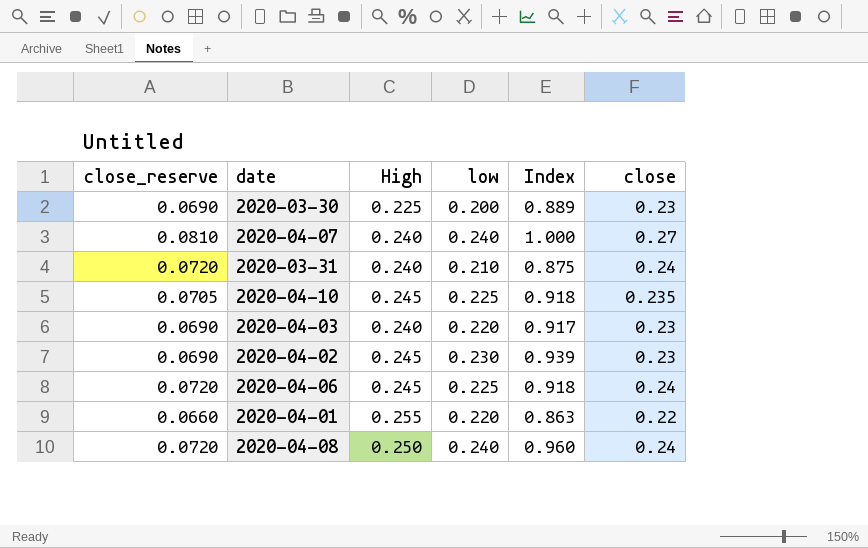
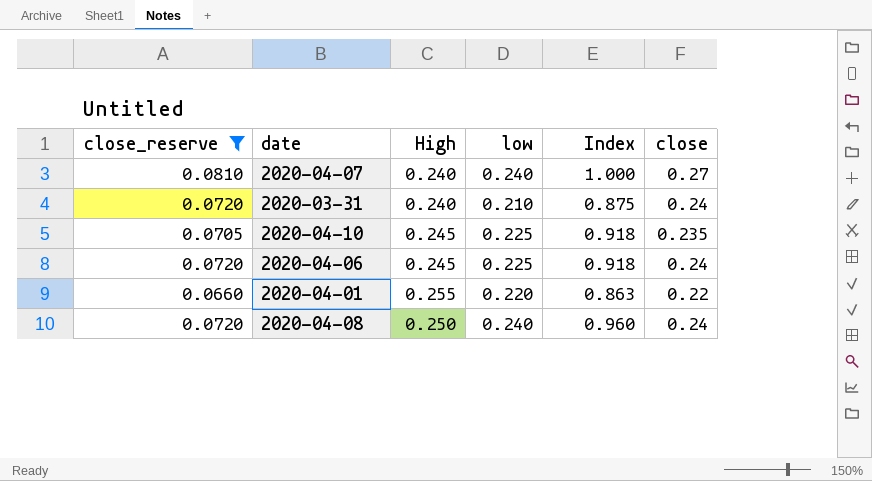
filter: none -> close_reserve != 0.0690

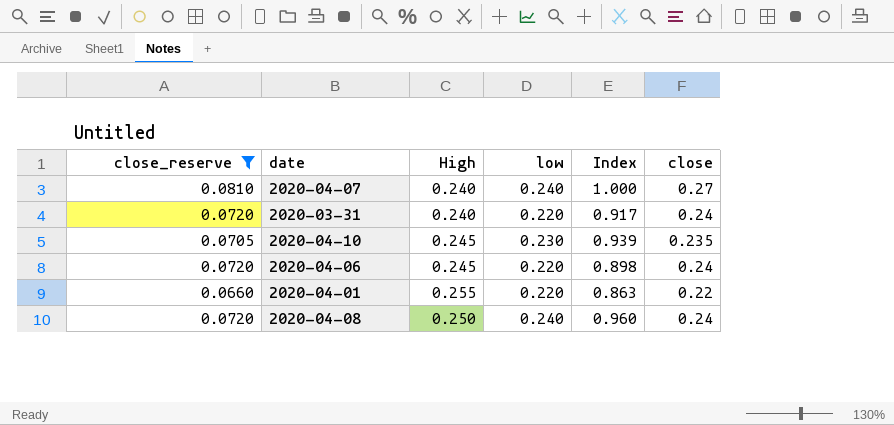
2020-03-31 | low: 0.210 -> 0.220
2020-03-31 | Index: 0.875 -> 0.917
2020-04-10 | low: 0.225 -> 0.230
2020-04-10 | Index: 0.918 -> 0.939
2020-04-06 | low: 0.225 -> 0.220
2020-04-06 | Index: 0.918 -> 0.898

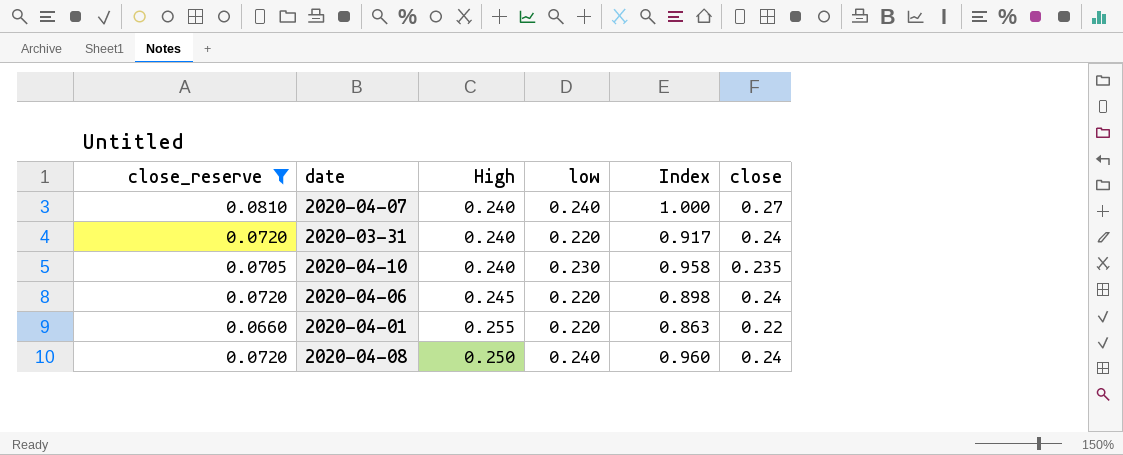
2020-04-10 | High: 0.245 -> 0.240
2020-04-10 | Index: 0.939 -> 0.958

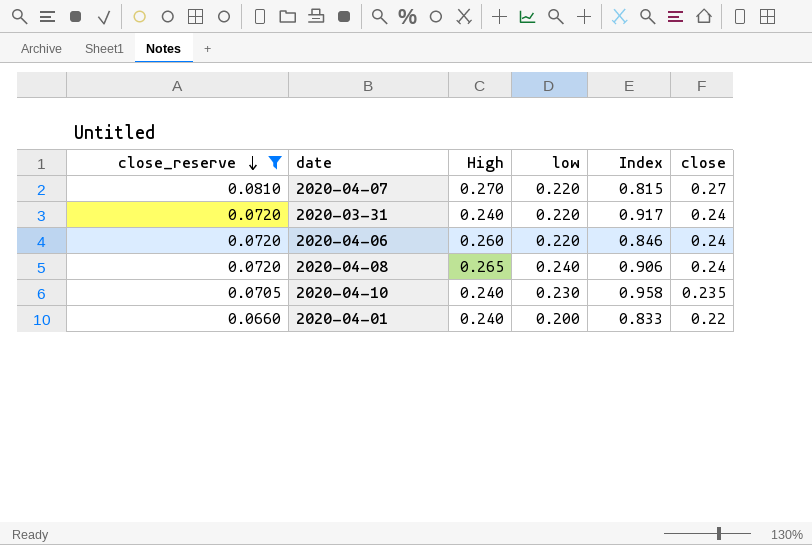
row order: none -> close_reserve descending
2020-04-07 | High: 0.240 -> 0.270
2020-04-07 | low: 0.240 -> 0.220
2020-04-07 | Index: 1.000 -> 0.815
2020-04-06 | High: 0.245 -> 0.260
2020-04-06 | Index: 0.898 -> 0.846
2020-04-08 | High: 0.250 -> 0.265
2020-04-08 | Index: 0.960 -> 0.906
2020-04-01 | High: 0.255 -> 0.240
2020-04-01 | low: 0.220 -> 0.200
2020-04-01 | Index: 0.863 -> 0.833

